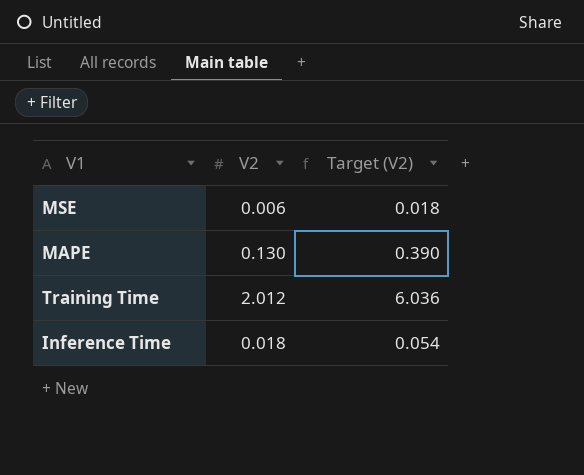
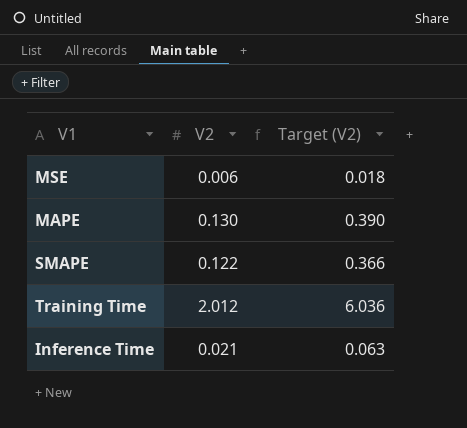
row SMAPE: none -> 0.122 | 0.366
Inference Time | V2: 0.018 -> 0.021
Inference Time | Target (V2): 0.054 -> 0.063

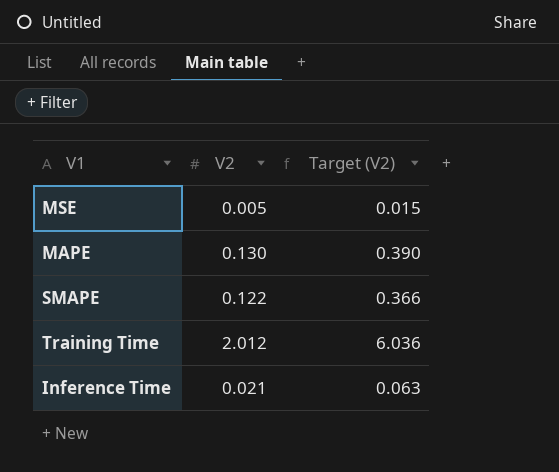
MSE | V2: 0.006 -> 0.005
MSE | Target (V2): 0.018 -> 0.015

